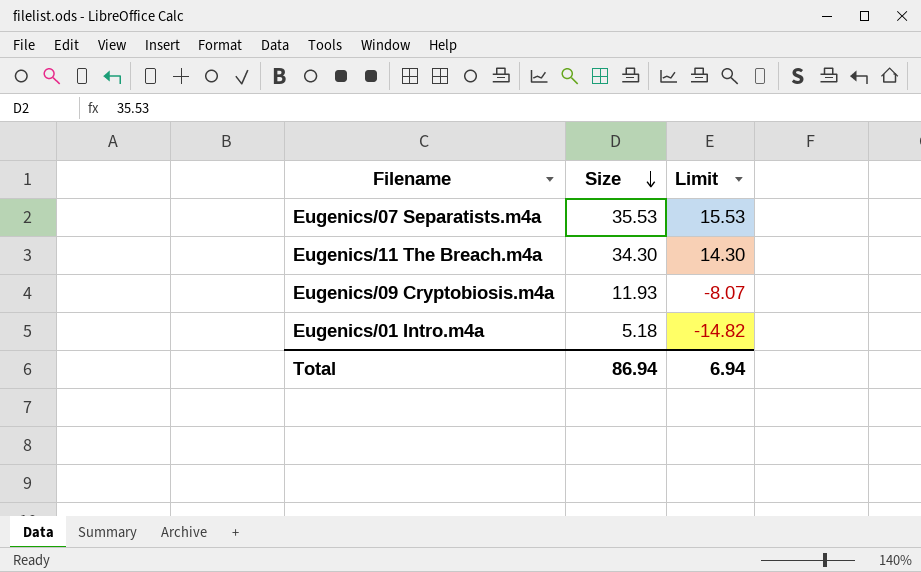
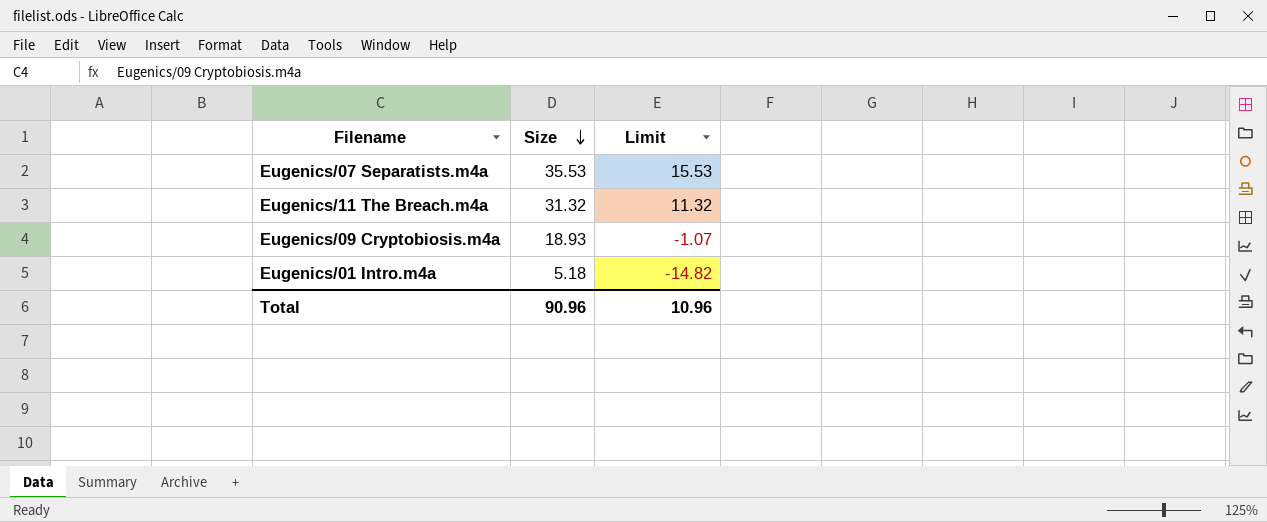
Eugenics/11 The Breach.m4a | Size: 34.30 -> 31.32
Eugenics/11 The Breach.m4a | Limit: 14.30 -> 11.32
Eugenics/09 Cryptobiosis.m4a | Size: 11.93 -> 18.93
Eugenics/09 Cryptobiosis.m4a | Limit: -8.07 -> -1.07
Total | Size: 86.94 -> 90.96
Total | Limit: 6.94 -> 10.96

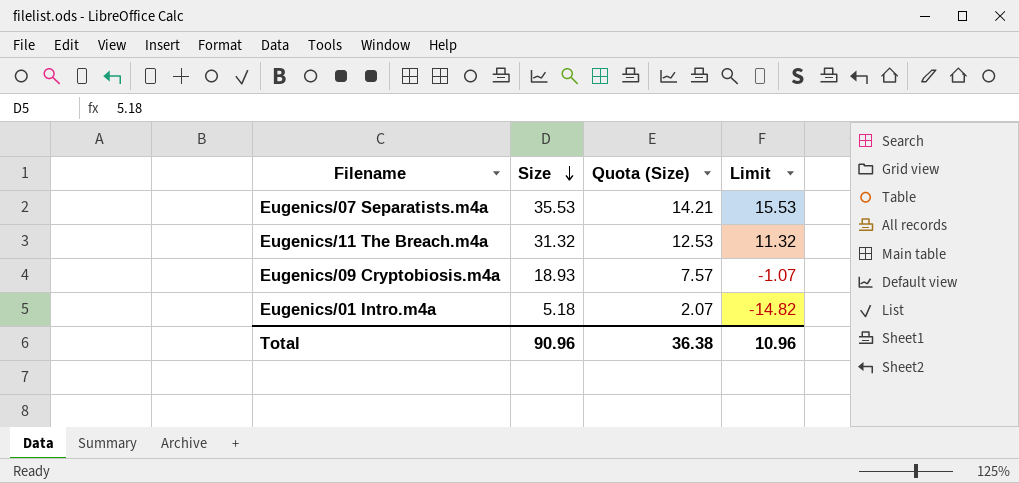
column Quota (Size) | formula: none -> [Size] * 0.4

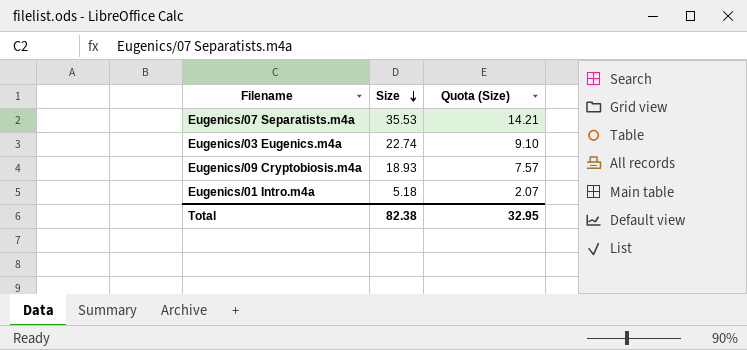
column Limit | formula: [Size] - 20 -> none
row Eugenics/11 The Breach.m4a: 31.32 | 12.53 | 11.32 -> none
row Eugenics/03 Eugenics.m4a: none -> 22.74 | 9.10
Total | Size: 90.96 -> 82.38
Total | Quota (Size): 36.38 -> 32.95

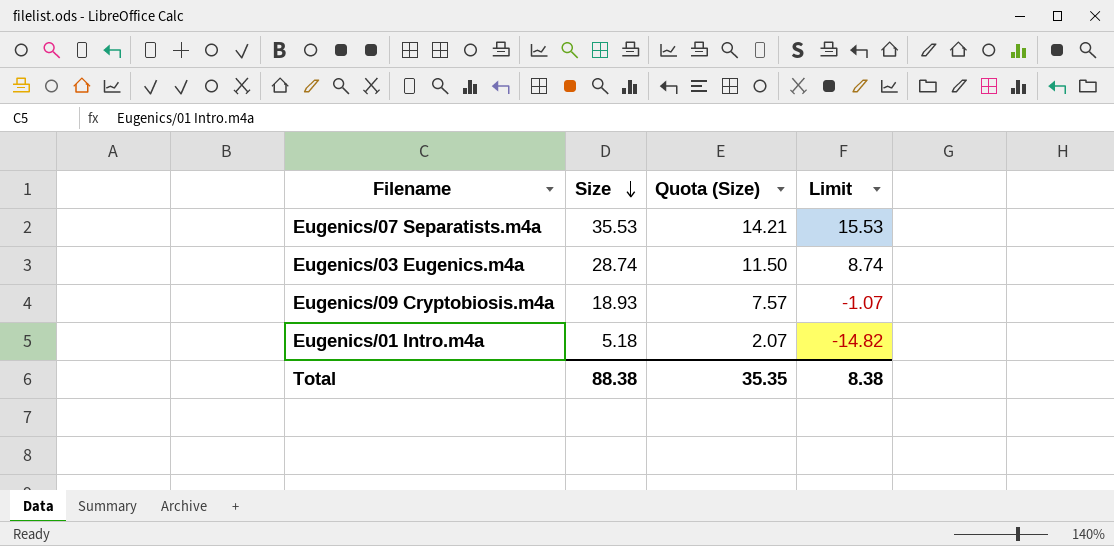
column Limit | formula: none -> [Size] - 20
Eugenics/03 Eugenics.m4a | Size: 22.74 -> 28.74
Eugenics/03 Eugenics.m4a | Quota (Size): 9.10 -> 11.50
Total | Size: 82.38 -> 88.38
Total | Quota (Size): 32.95 -> 35.35

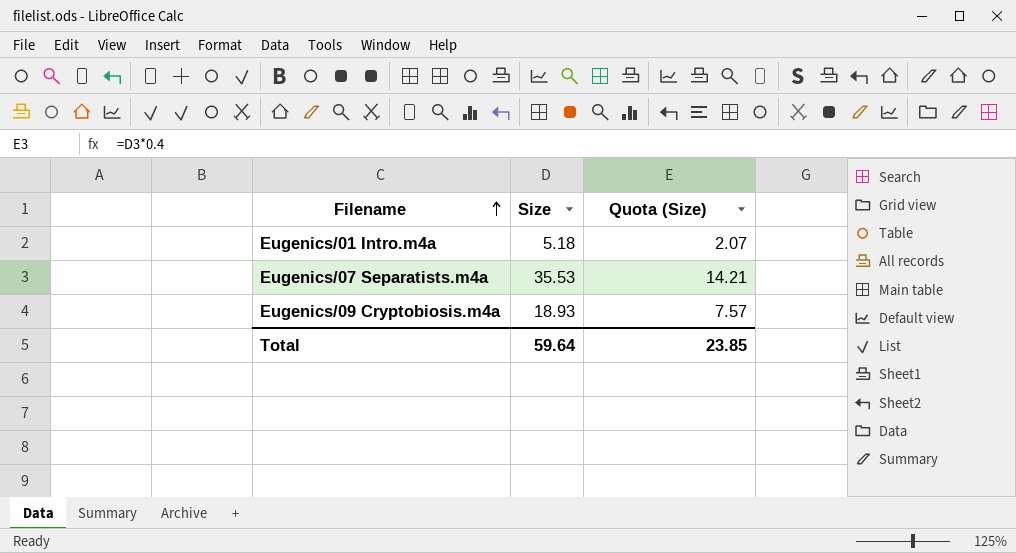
row order: Size descending -> Filename ascending
column Limit | formula: [Size] - 20 -> none
row Eugenics/03 Eugenics.m4a: 28.74 | 11.50 | 8.74 -> none
Total | Size: 88.38 -> 59.64
Total | Quota (Size): 35.35 -> 23.85

